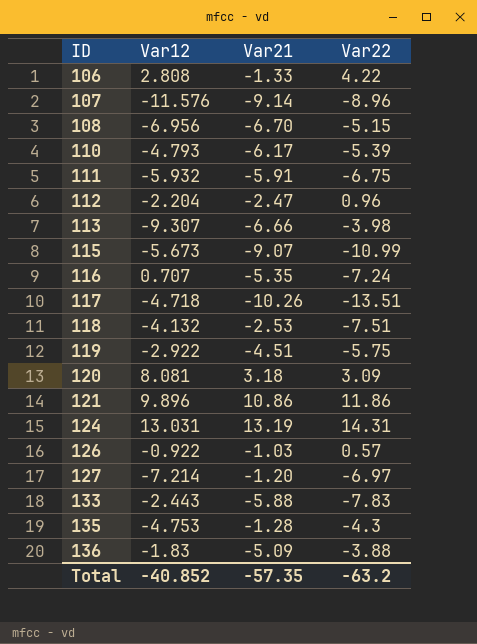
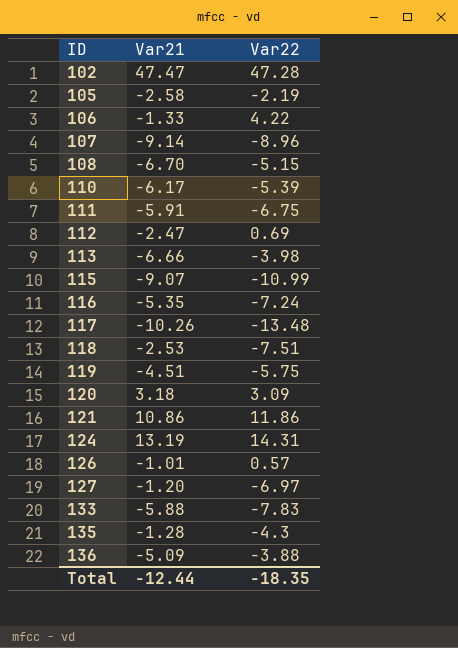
column Var12 | position: 2 -> none
row 102: none -> 47.47 | 47.28
row 105: none -> -2.58 | -2.19
112 | Var22: 0.96 -> 0.69
117 | Var22: -13.51 -> -13.48
126 | Var21: -1.03 -> -1.01
Total | Var21: -57.35 -> -12.44
Total | Var22: -63.2 -> -18.35

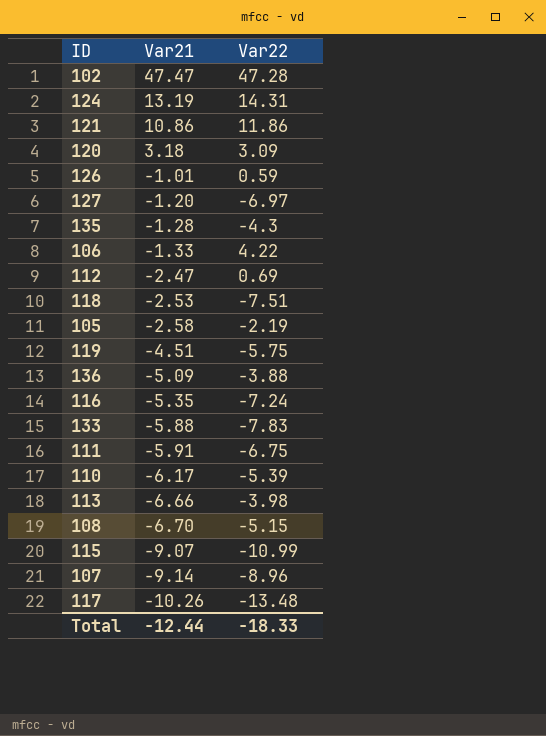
row order: ID ascending -> Var21 descending
126 | Var22: 0.57 -> 0.59
Total | Var22: -18.35 -> -18.33

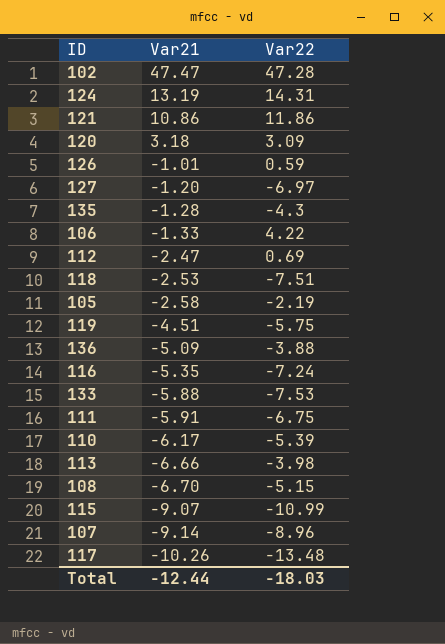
133 | Var22: -7.83 -> -7.53
Total | Var22: -18.33 -> -18.03

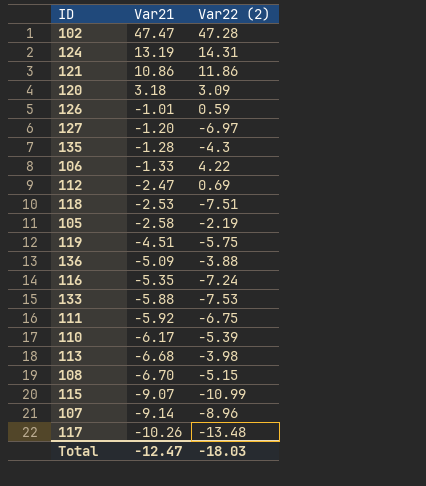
column name: Var22 -> Var22 (2)
111 | Var21: -5.91 -> -5.92
113 | Var21: -6.66 -> -6.68
Total | Var21: -12.44 -> -12.47

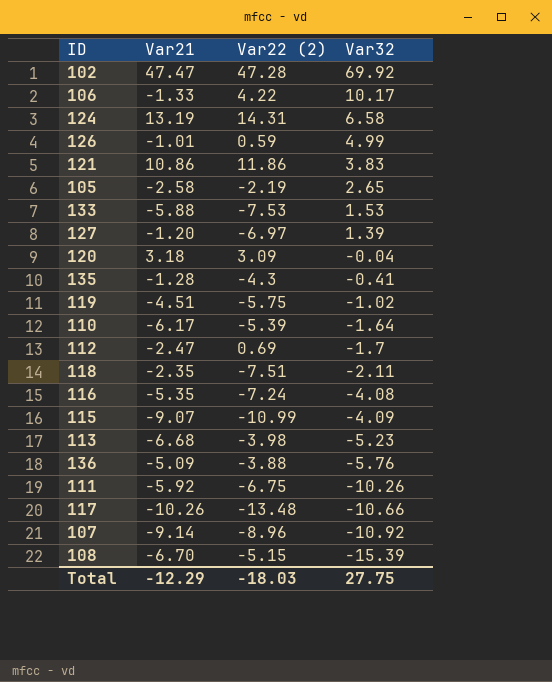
row order: Var21 descending -> Var32 descending
column Var32 | position: none -> 4
118 | Var21: -2.53 -> -2.35
Total | Var21: -12.47 -> -12.29

